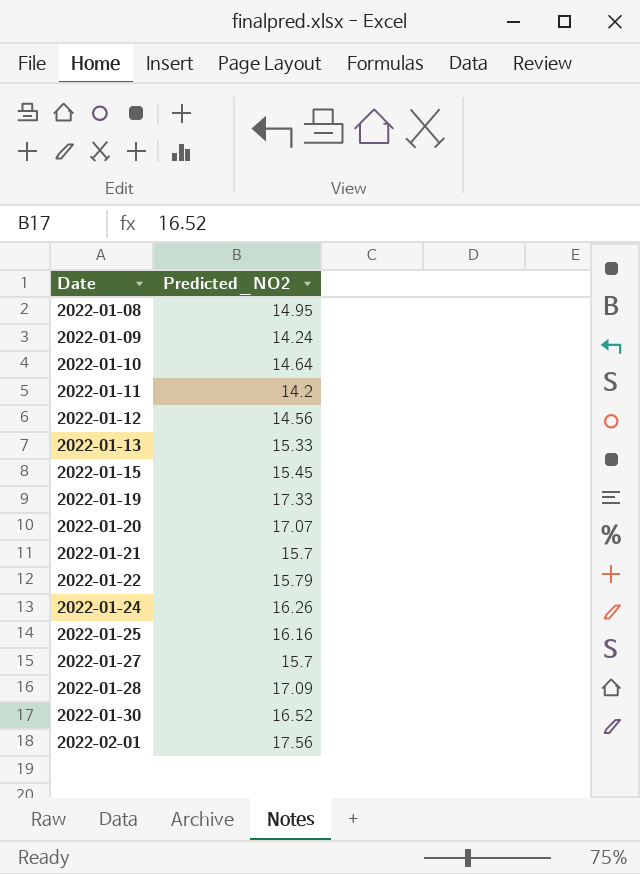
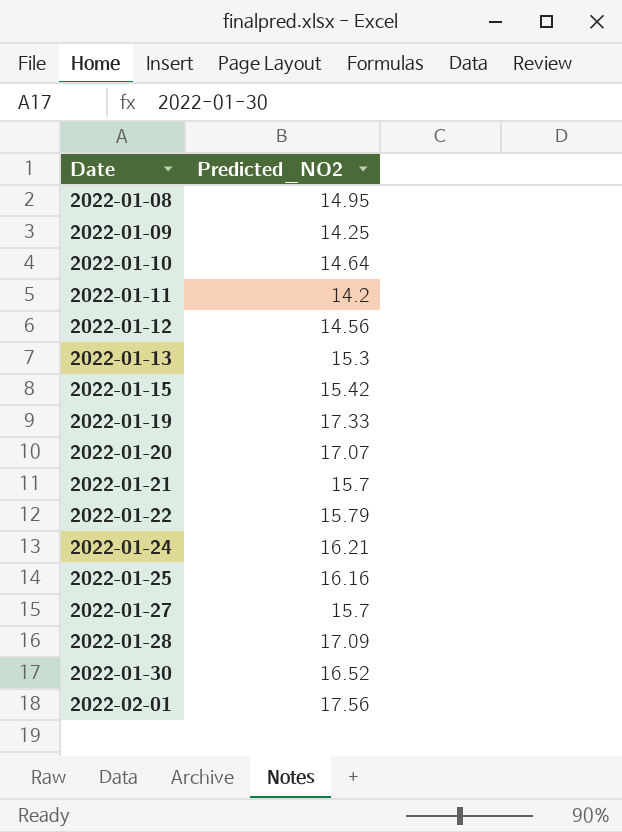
2022-01-09 | Predicted_NO2: 14.24 -> 14.25
2022-01-13 | Predicted_NO2: 15.33 -> 15.3
2022-01-15 | Predicted_NO2: 15.45 -> 15.42
2022-01-24 | Predicted_NO2: 16.26 -> 16.21

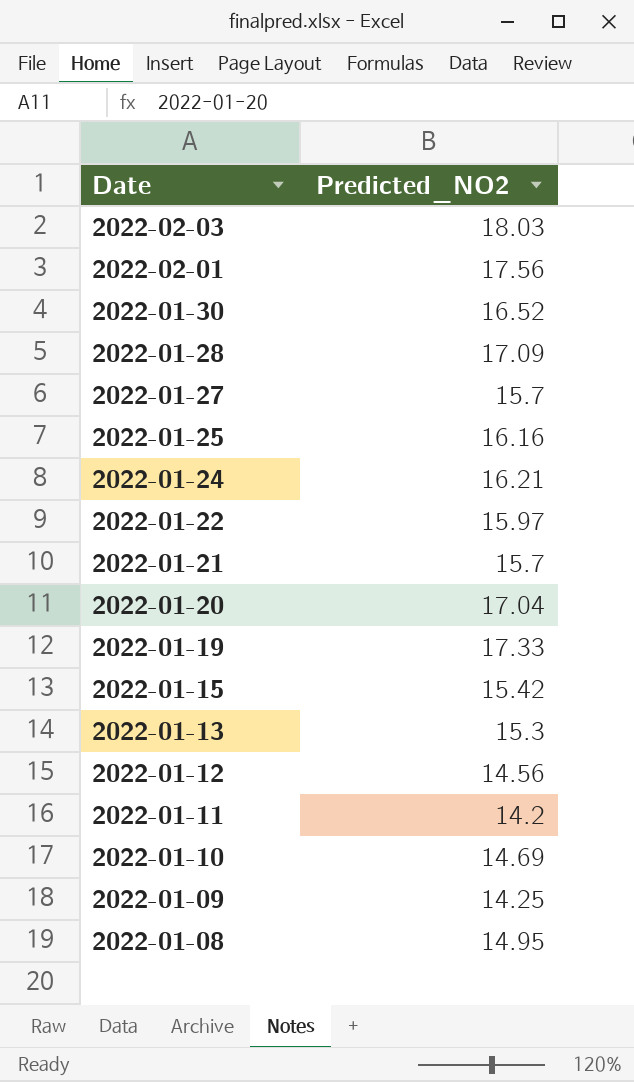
row order: Date ascending -> Date descending
row 2022-02-03: none -> 18.03
2022-01-22 | Predicted_NO2: 15.79 -> 15.97
2022-01-20 | Predicted_NO2: 17.07 -> 17.04
2022-01-10 | Predicted_NO2: 14.64 -> 14.69

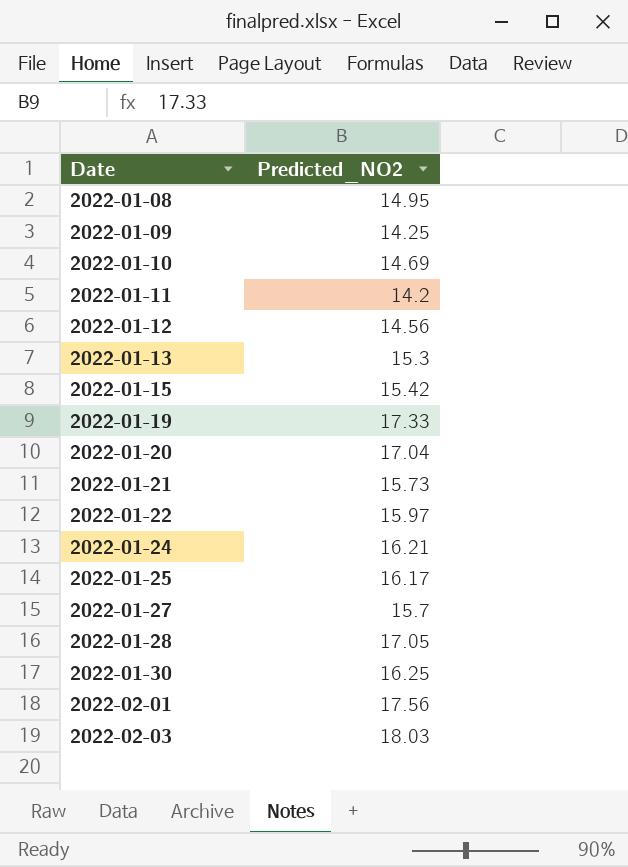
row order: Date descending -> Date ascending
2022-01-21 | Predicted_NO2: 15.7 -> 15.73
2022-01-25 | Predicted_NO2: 16.16 -> 16.17
2022-01-28 | Predicted_NO2: 17.09 -> 17.05
2022-01-30 | Predicted_NO2: 16.52 -> 16.25

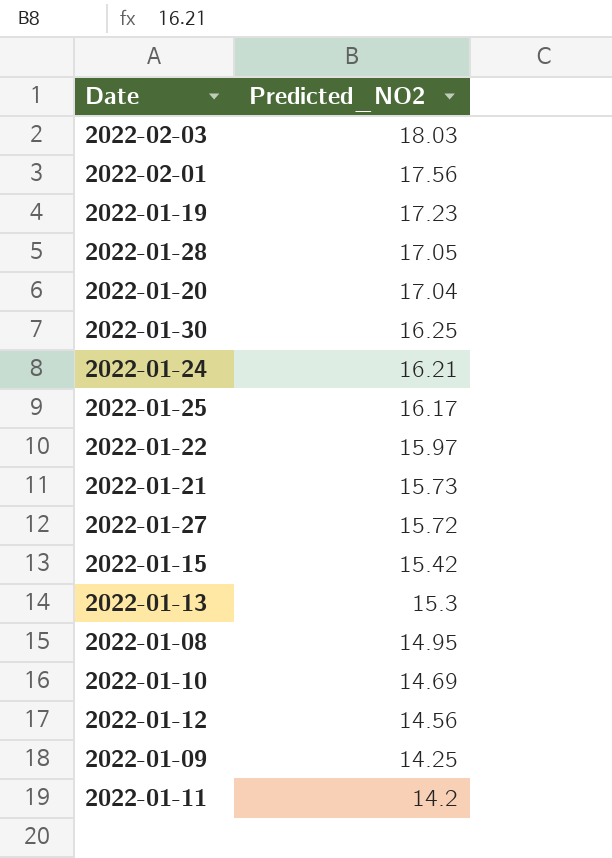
row order: Date ascending -> Predicted_NO2 descending
2022-01-19 | Predicted_NO2: 17.33 -> 17.23
2022-01-27 | Predicted_NO2: 15.7 -> 15.72

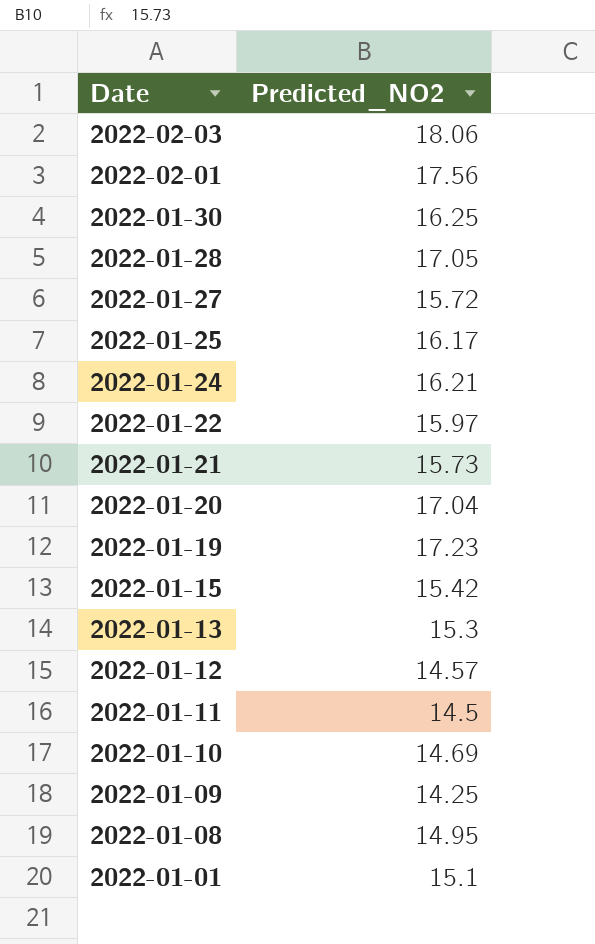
row order: Predicted_NO2 descending -> Date descending
2022-02-03 | Predicted_NO2: 18.03 -> 18.06
2022-01-12 | Predicted_NO2: 14.56 -> 14.57
2022-01-11 | Predicted_NO2: 14.2 -> 14.5
row 2022-01-01: none -> 15.1

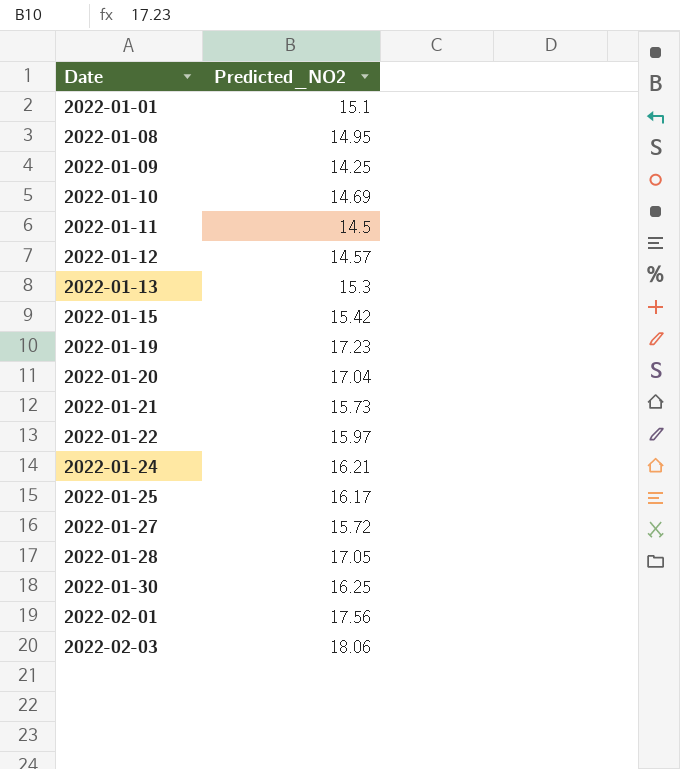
row order: Date descending -> Date ascending

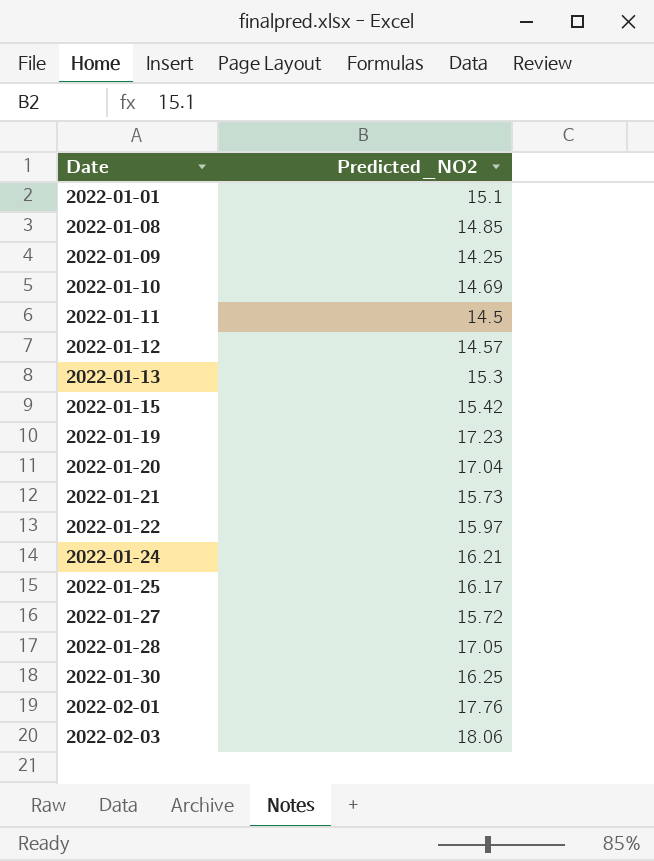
2022-01-08 | Predicted_NO2: 14.95 -> 14.85
2022-02-01 | Predicted_NO2: 17.56 -> 17.76

